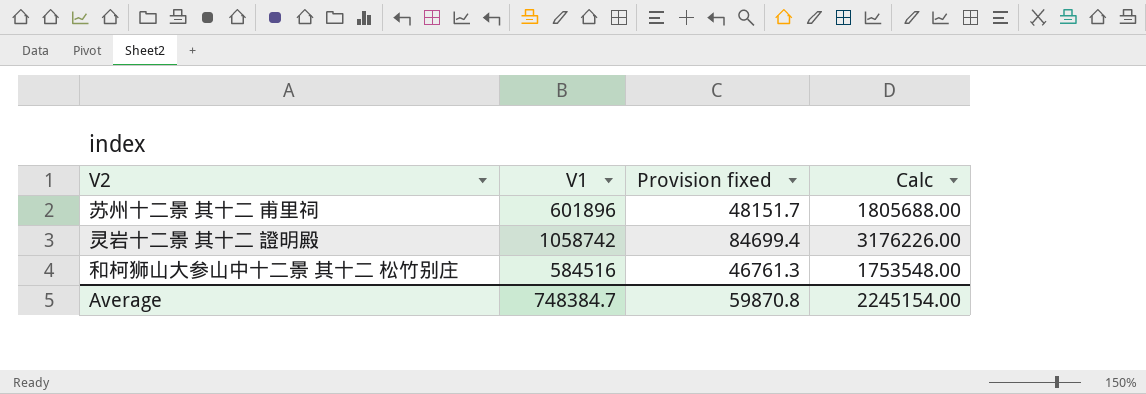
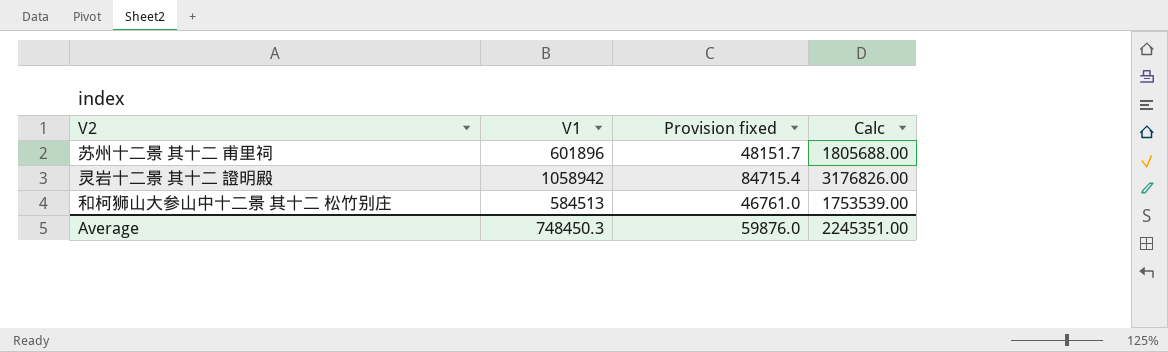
灵岩十二景 其十二 證明殿 | V1: 1058742 -> 1058942
灵岩十二景 其十二 證明殿 | Provision fixed: 84699.4 -> 84715.4
灵岩十二景 其十二 證明殿 | Calc: 3176226.00 -> 3176826.00
和柯狮山大参山中十二景 其十二 松竹别庄 | V1: 584516 -> 584513
和柯狮山大参山中十二景 其十二 松竹别庄 | Provision fixed: 46761.3 -> 46761.0
和柯狮山大参山中十二景 其十二 松竹别庄 | Calc: 1753548.00 -> 1753539.00
Average | V1: 748384.7 -> 748450.3
Average | Provision fixed: 59870.8 -> 59876.0
Average | Calc: 2245154.00 -> 2245351.00

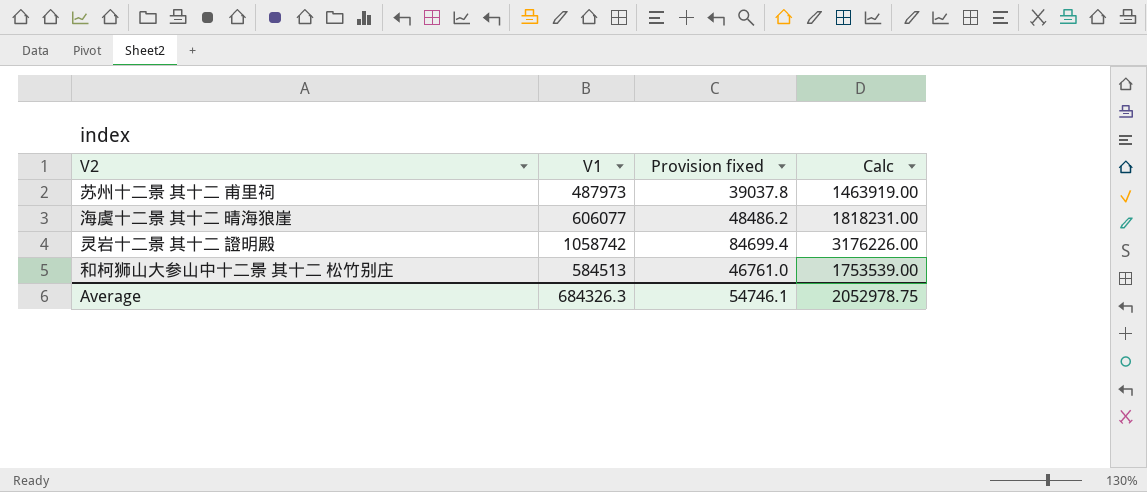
苏州十二景 其十二 甫里祠 | V1: 601896 -> 487973
苏州十二景 其十二 甫里祠 | Provision fixed: 48151.7 -> 39037.8
苏州十二景 其十二 甫里祠 | Calc: 1805688.00 -> 1463919.00
row 海虞十二景 其十二 晴海狼崖: none -> 606077 | 48486.2 | 1818231.00
灵岩十二景 其十二 證明殿 | V1: 1058942 -> 1058742
灵岩十二景 其十二 證明殿 | Provision fixed: 84715.4 -> 84699.4
灵岩十二景 其十二 證明殿 | Calc: 3176826.00 -> 3176226.00
Average | V1: 748450.3 -> 684326.3
Average | Provision fixed: 59876.0 -> 54746.1
Average | Calc: 2245351.00 -> 2052978.75

